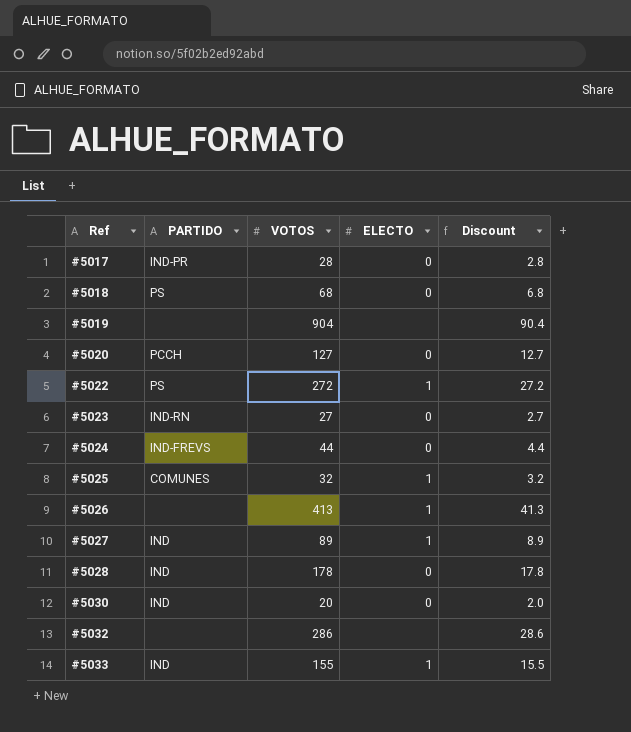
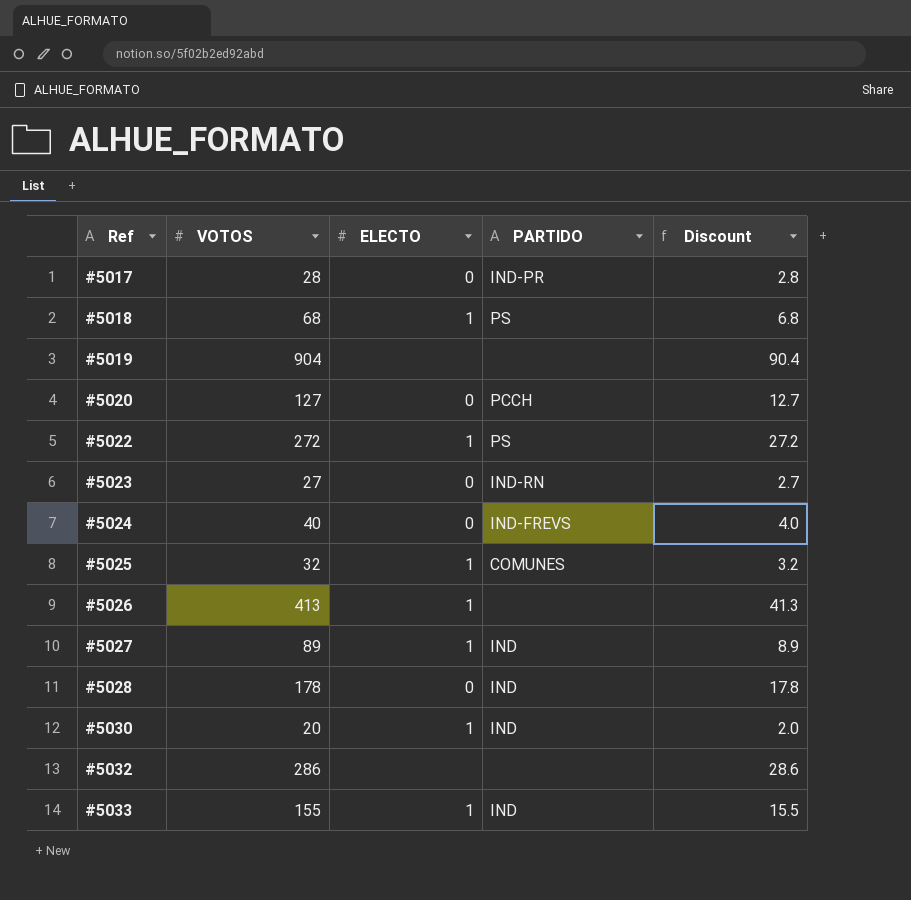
column PARTIDO | position: 2 -> 4
#5018 | ELECTO: 0 -> 1
#5024 | VOTOS: 44 -> 40
#5024 | Discount: 4.4 -> 4.0
#5030 | ELECTO: 0 -> 1

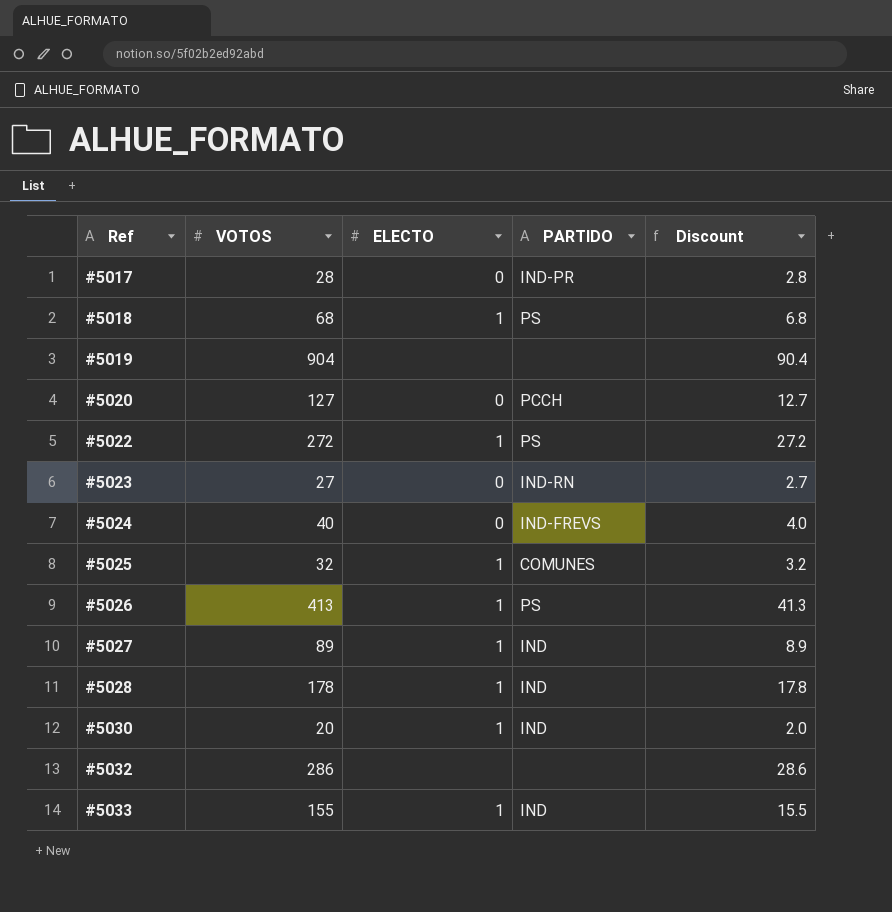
#5026 | PARTIDO: none -> PS
#5028 | ELECTO: 0 -> 1

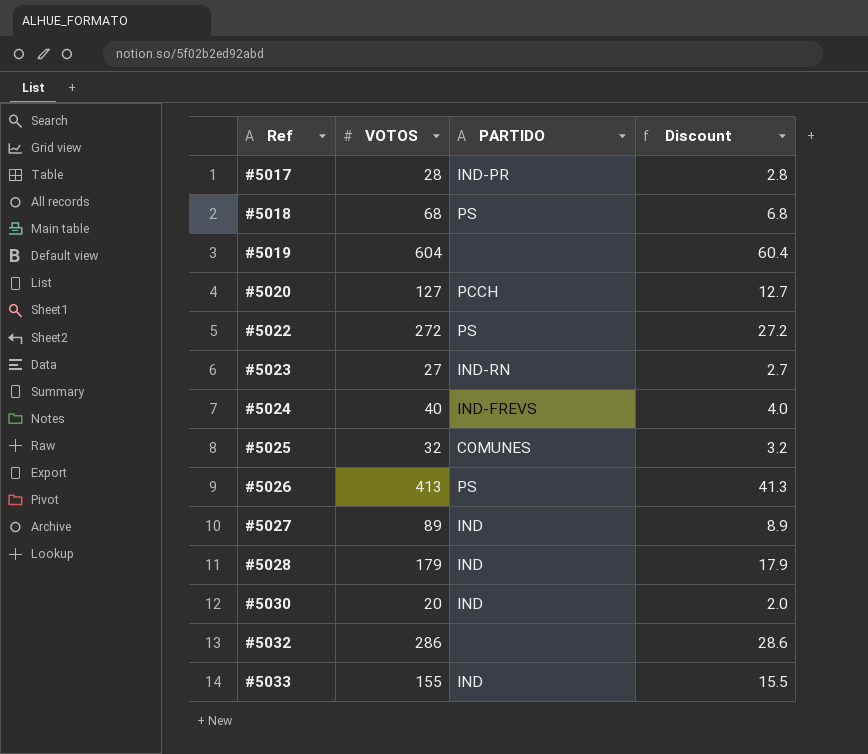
column ELECTO | position: 3 -> none
#5019 | VOTOS: 904 -> 604
#5019 | Discount: 90.4 -> 60.4
#5028 | VOTOS: 178 -> 179
#5028 | Discount: 17.8 -> 17.9

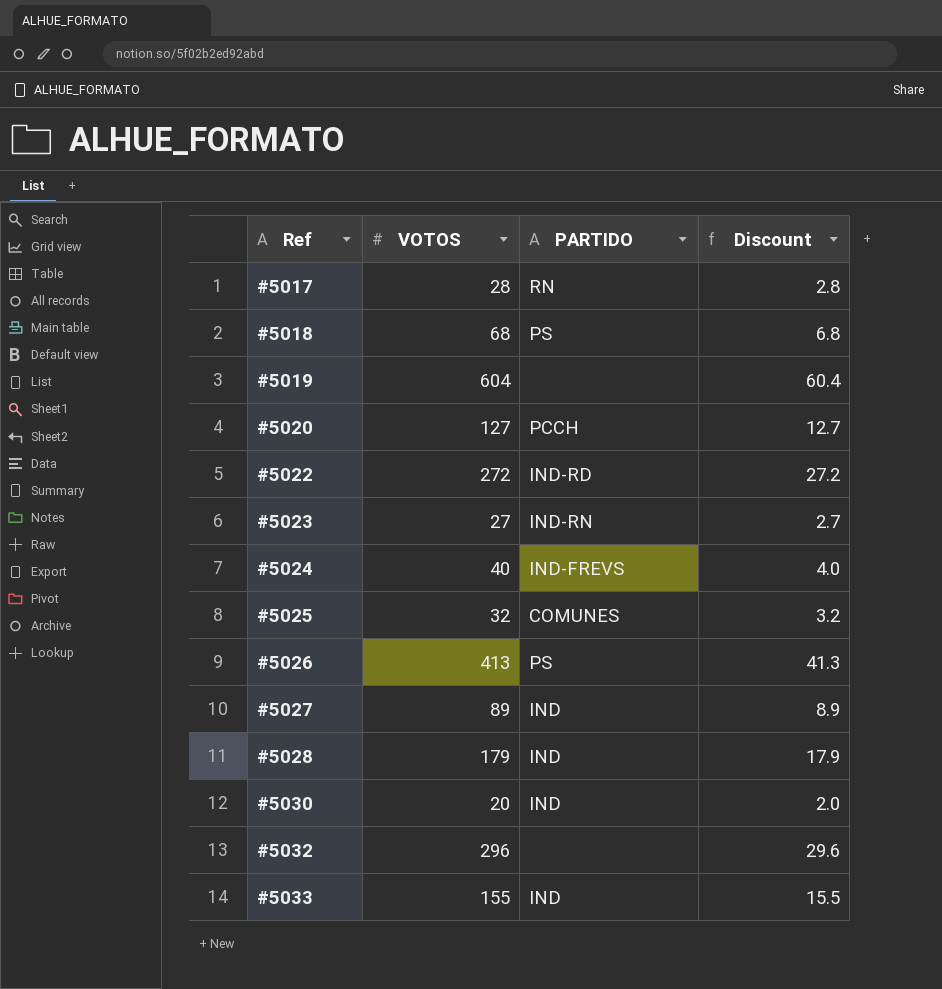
#5017 | PARTIDO: IND-PR -> RN
#5022 | PARTIDO: PS -> IND-RD
#5032 | VOTOS: 286 -> 296
#5032 | Discount: 28.6 -> 29.6

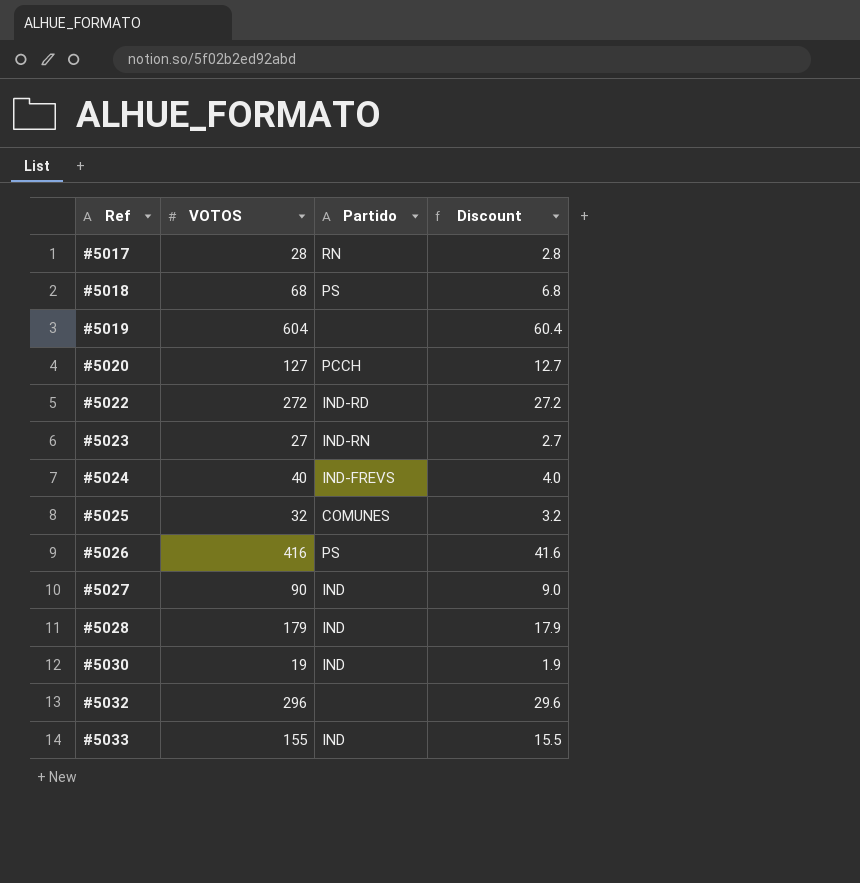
column name: PARTIDO -> Partido
#5026 | VOTOS: 413 -> 416
#5026 | Discount: 41.3 -> 41.6
#5027 | VOTOS: 89 -> 90
#5027 | Discount: 8.9 -> 9.0
#5030 | VOTOS: 20 -> 19
#5030 | Discount: 2.0 -> 1.9

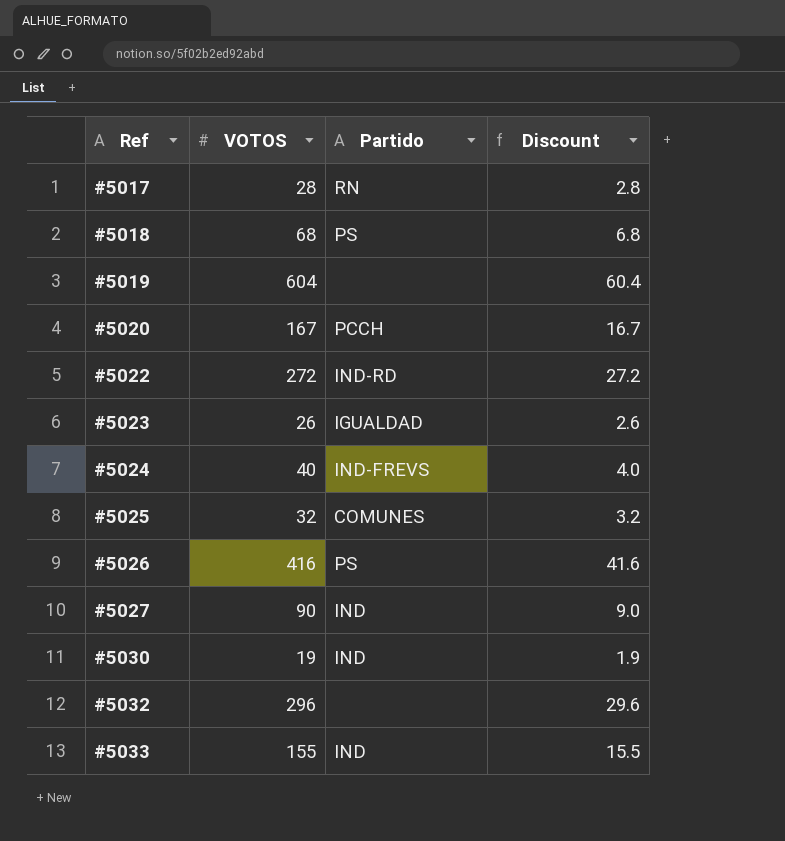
row #5028: 179 | IND | 17.9 -> none
#5020 | VOTOS: 127 -> 167
#5020 | Discount: 12.7 -> 16.7
#5023 | VOTOS: 27 -> 26
#5023 | Partido: IND-RN -> IGUALDAD
#5023 | Discount: 2.7 -> 2.6

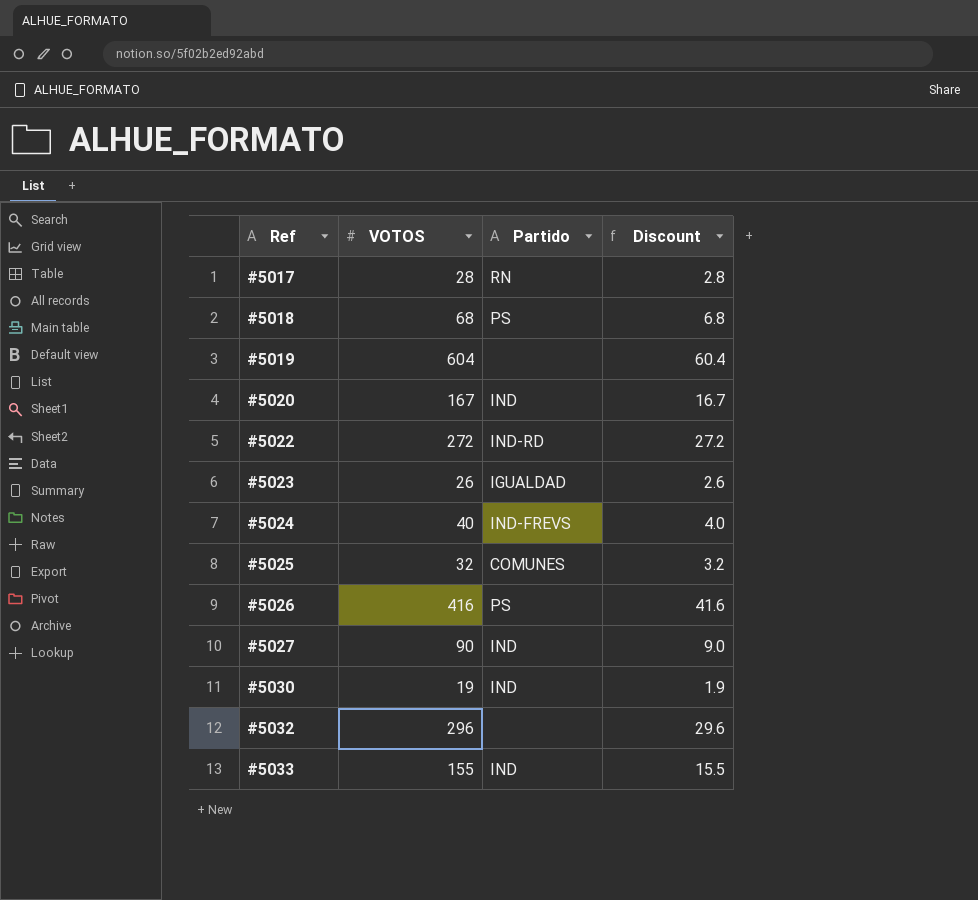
#5020 | Partido: PCCH -> IND

